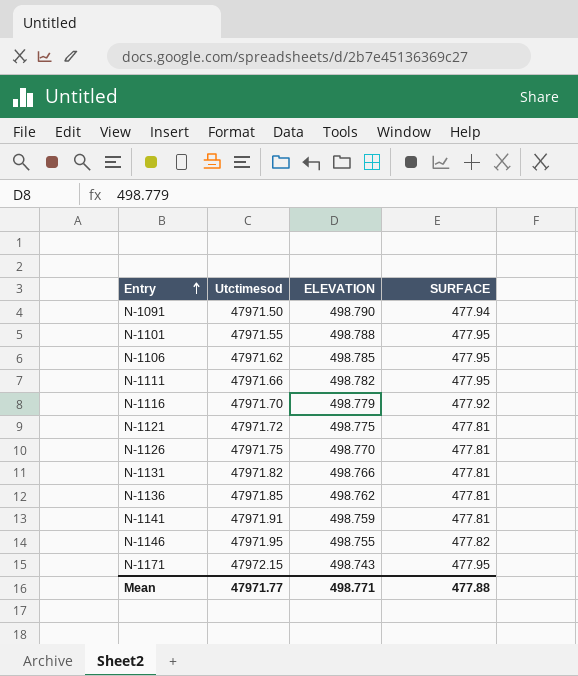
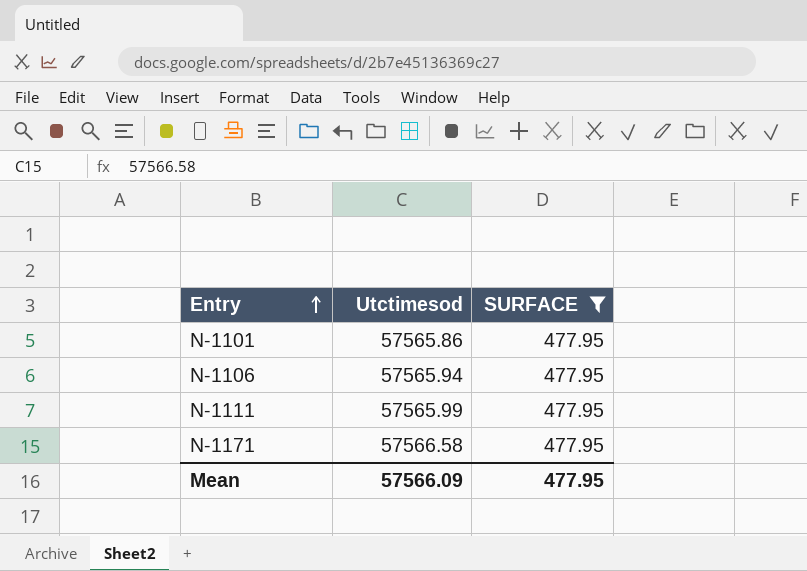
filter: none -> SURFACE = 477.95
column ELEVATION | position: 3 -> none
N-1101 | Utctimesod: 47971.55 -> 57565.86
N-1106 | Utctimesod: 47971.62 -> 57565.94
N-1111 | Utctimesod: 47971.66 -> 57565.99
N-1171 | Utctimesod: 47972.15 -> 57566.58
Mean | Utctimesod: 47971.77 -> 57566.09
Mean | SURFACE: 477.88 -> 477.95

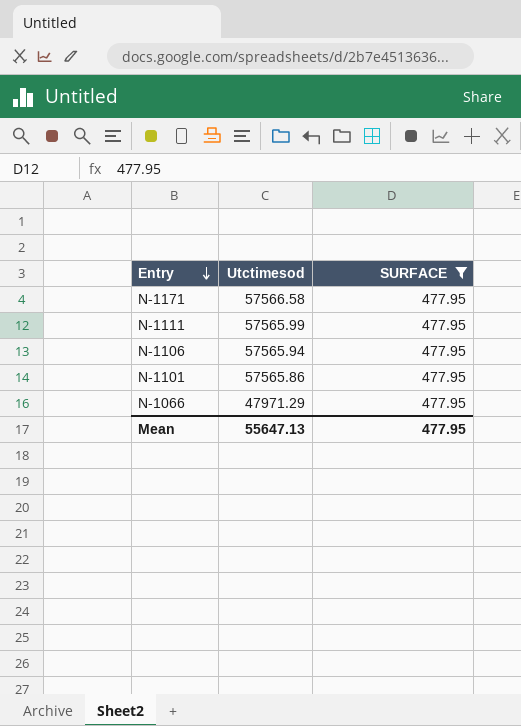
row order: Entry ascending -> Entry descending
row N-1066: none -> 47971.29 | 477.95
Mean | Utctimesod: 57566.09 -> 55647.13

